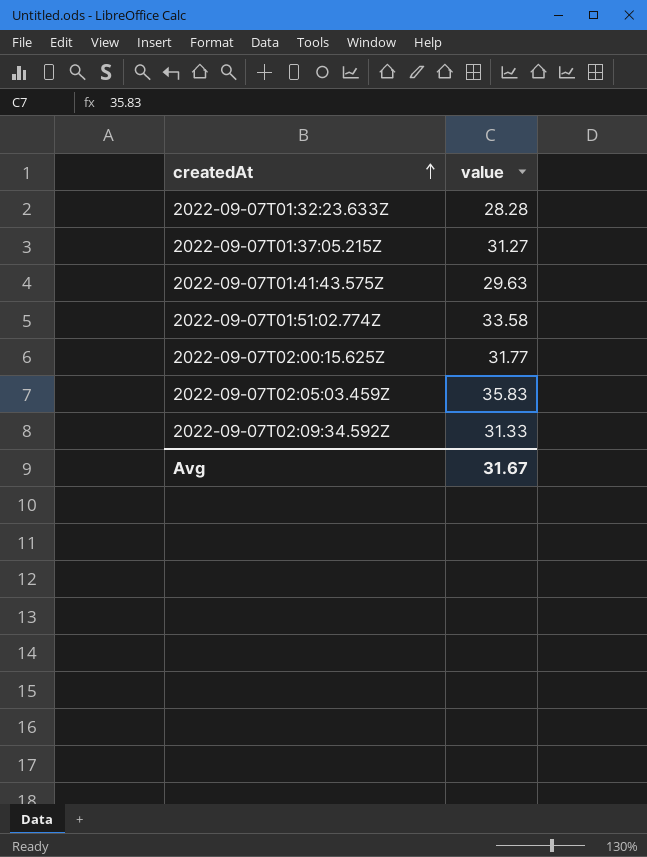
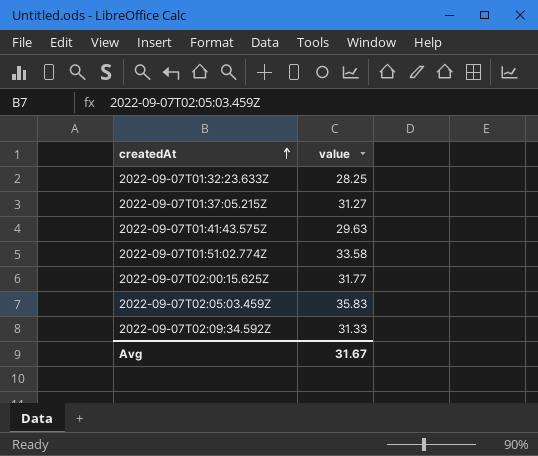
2022-09-07T01:32:23.633Z | value: 28.28 -> 28.25

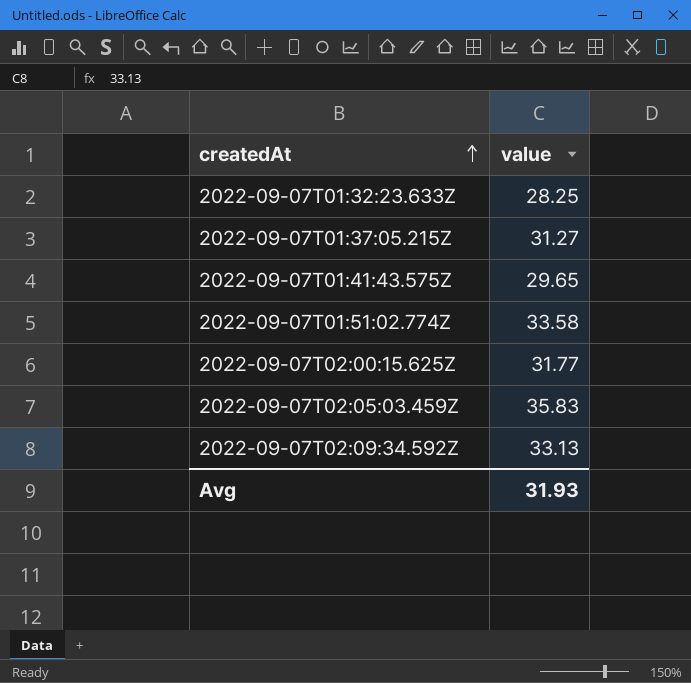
2022-09-07T01:41:43.575Z | value: 29.63 -> 29.65
2022-09-07T02:09:34.592Z | value: 31.33 -> 33.13
Avg | value: 31.67 -> 31.93

